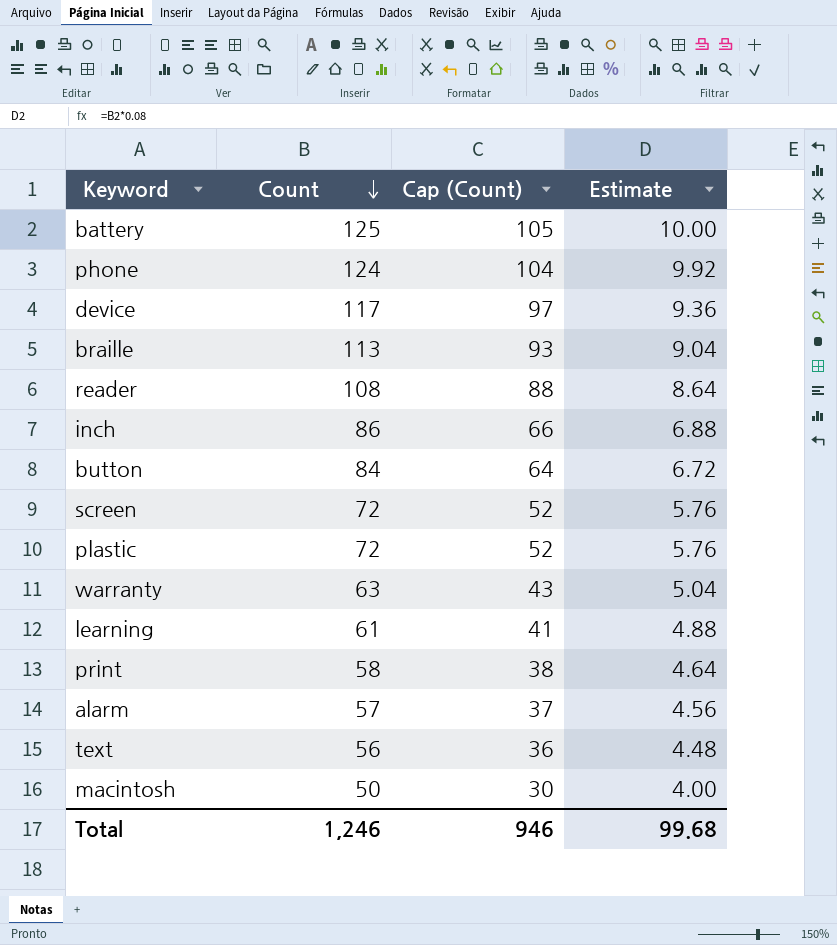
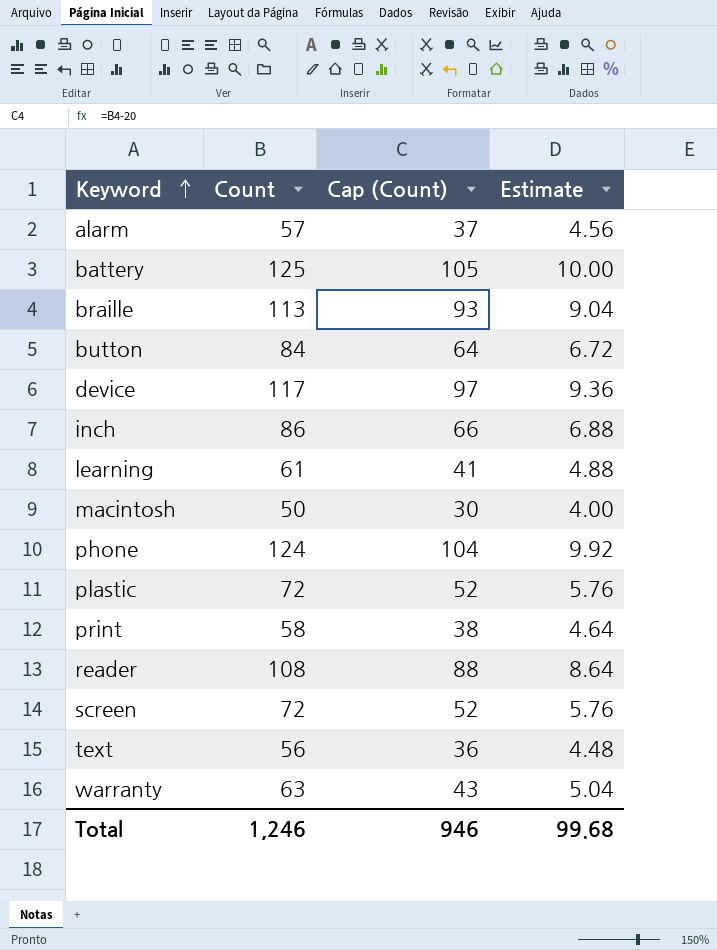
row order: Count descending -> Keyword ascending

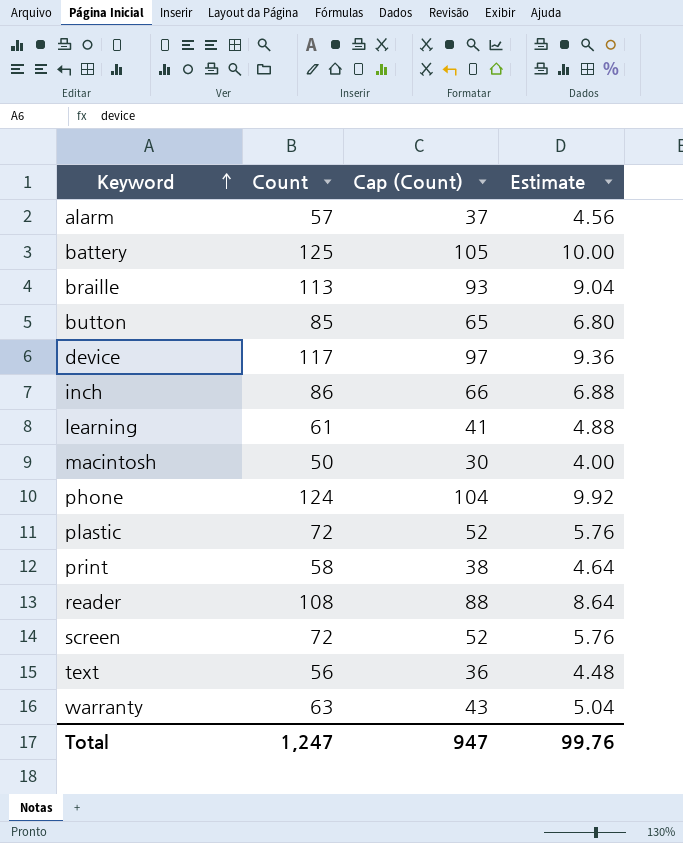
button | Count: 84 -> 85
button | Cap (Count): 64 -> 65
button | Estimate: 6.72 -> 6.80
Total | Count: 1,246 -> 1,247
Total | Cap (Count): 946 -> 947
Total | Estimate: 99.68 -> 99.76

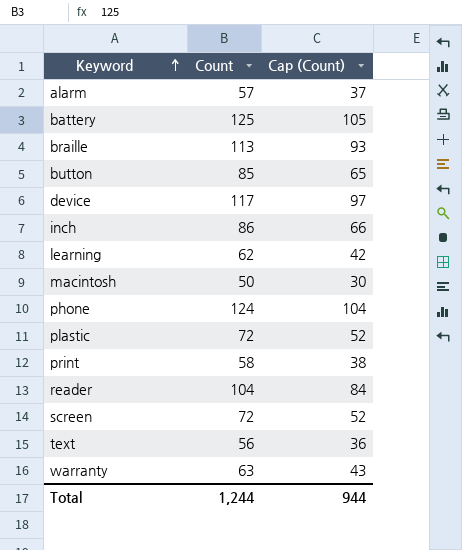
column Estimate | formula: [Count] * 0.08 -> none
learning | Count: 61 -> 62
learning | Cap (Count): 41 -> 42
reader | Count: 108 -> 104
reader | Cap (Count): 88 -> 84
Total | Count: 1,247 -> 1,244
Total | Cap (Count): 947 -> 944

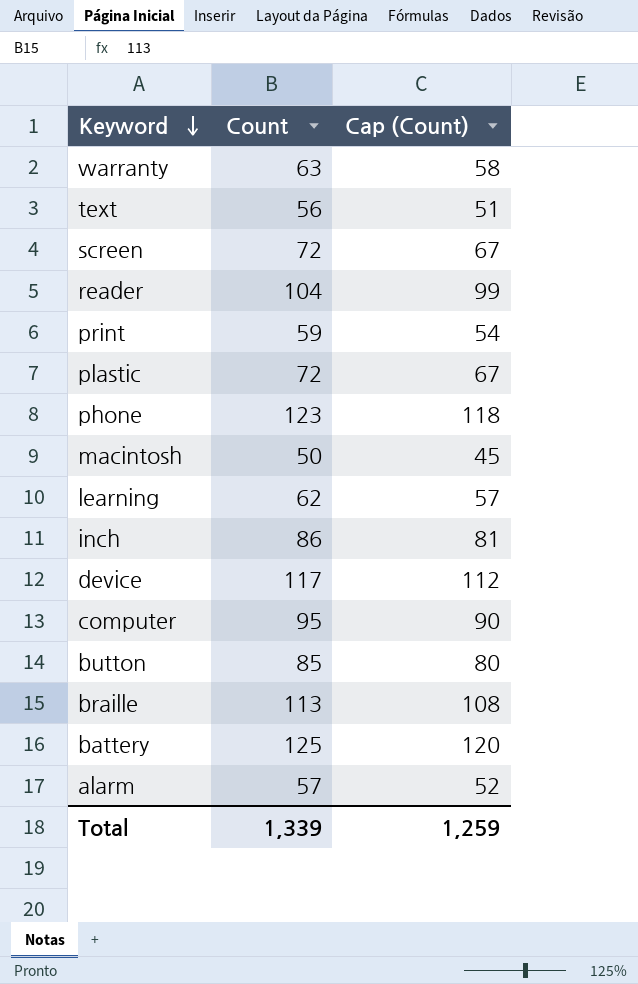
row order: Keyword ascending -> Keyword descending
column Cap (Count) | formula: [Count] - 20 -> [Count] - 5
print | Count: 58 -> 59
phone | Count: 124 -> 123
row computer: none -> 95 | 90
Total | Count: 1,244 -> 1,339
Total | Cap (Count): 944 -> 1,259

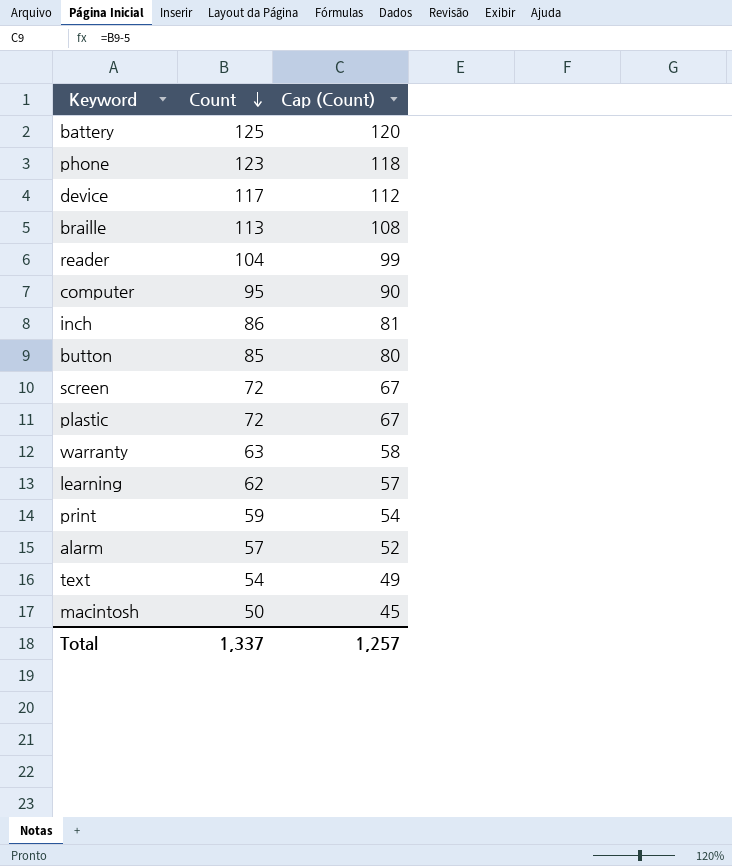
row order: Keyword descending -> Count descending
text | Count: 56 -> 54
text | Cap (Count): 51 -> 49
Total | Count: 1,339 -> 1,337
Total | Cap (Count): 1,259 -> 1,257

